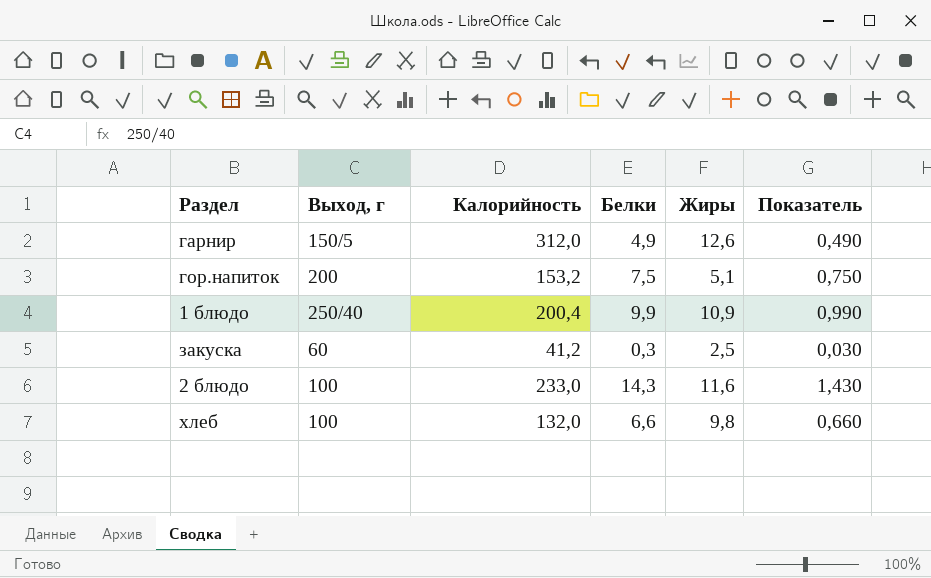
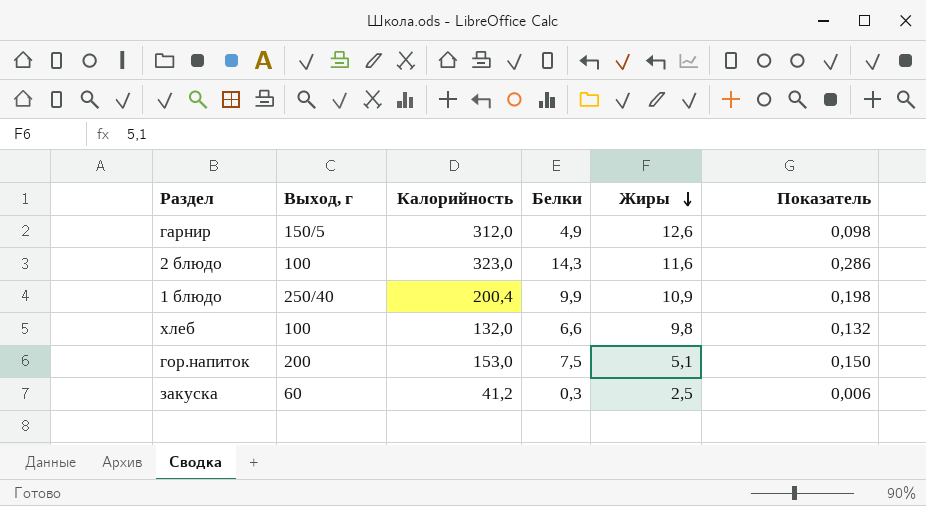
row order: none -> Жиры descending
column Показатель | formula: [Белки] * 0,1 -> [Белки] * 0,02
2 блюдо | Калорийность: 233,0 -> 323,0
гор.напиток | Калорийность: 153,2 -> 153,0

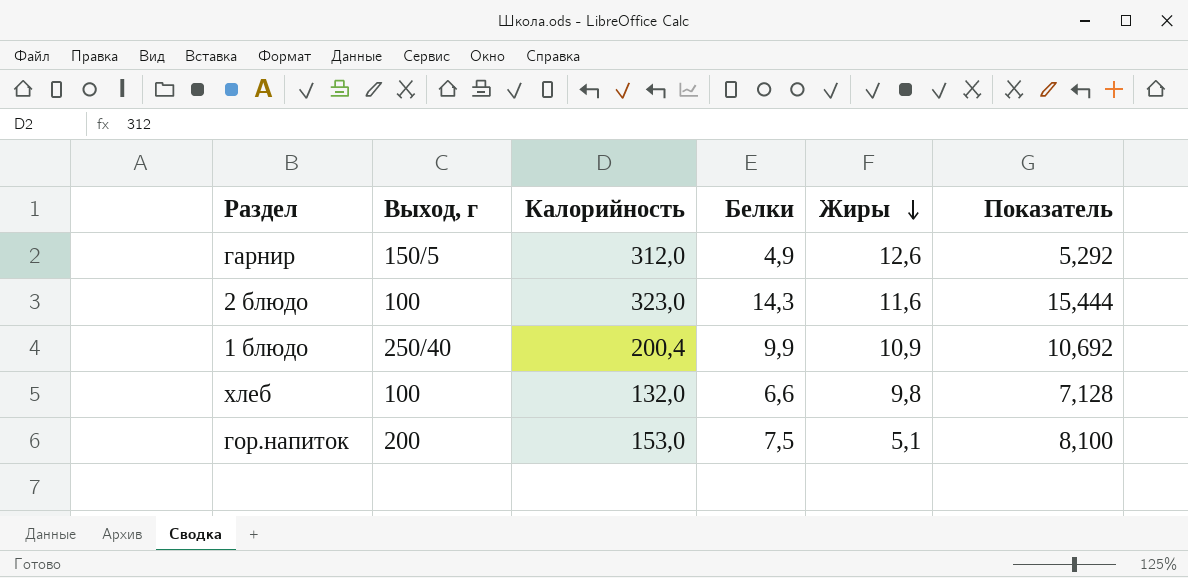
column Показатель | formula: [Белки] * 0,02 -> [Белки] * 1,08
row закуска: 60 | 41,2 | 0,3 | 2,5 | 0,006 -> none

